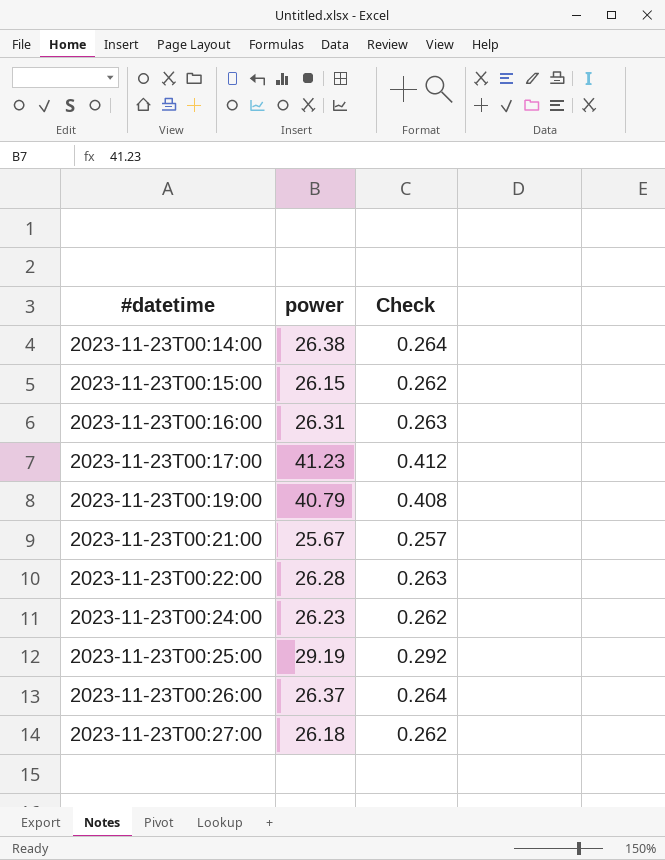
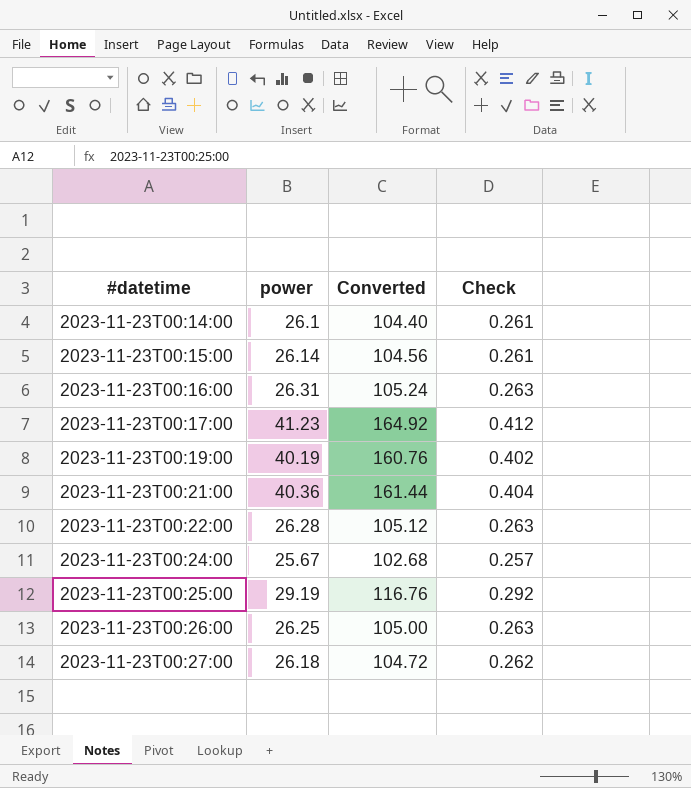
column Converted | formula: none -> [power] * 4
2023-11-23T00:14:00 | power: 26.38 -> 26.1
2023-11-23T00:14:00 | Check: 0.264 -> 0.261
2023-11-23T00:15:00 | power: 26.15 -> 26.14
2023-11-23T00:15:00 | Check: 0.262 -> 0.261
2023-11-23T00:19:00 | power: 40.79 -> 40.19
2023-11-23T00:19:00 | Check: 0.408 -> 0.402
2023-11-23T00:21:00 | power: 25.67 -> 40.36
2023-11-23T00:21:00 | Check: 0.257 -> 0.404
2023-11-23T00:24:00 | power: 26.23 -> 25.67
2023-11-23T00:24:00 | Check: 0.262 -> 0.257
2023-11-23T00:26:00 | power: 26.37 -> 26.25
2023-11-23T00:26:00 | Check: 0.264 -> 0.263

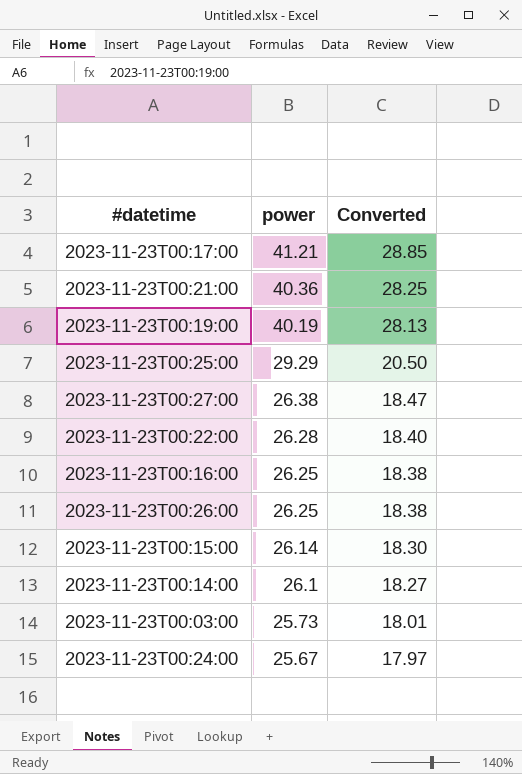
row order: #datetime ascending -> power descending
column Check | formula: [power] * 0.01 -> none
column Converted | formula: [power] * 4 -> [power] * 0.7
2023-11-23T00:17:00 | power: 41.23 -> 41.21
2023-11-23T00:25:00 | power: 29.19 -> 29.29
2023-11-23T00:27:00 | power: 26.18 -> 26.38
2023-11-23T00:16:00 | power: 26.31 -> 26.25
row 2023-11-23T00:03:00: none -> 25.73 | 18.01

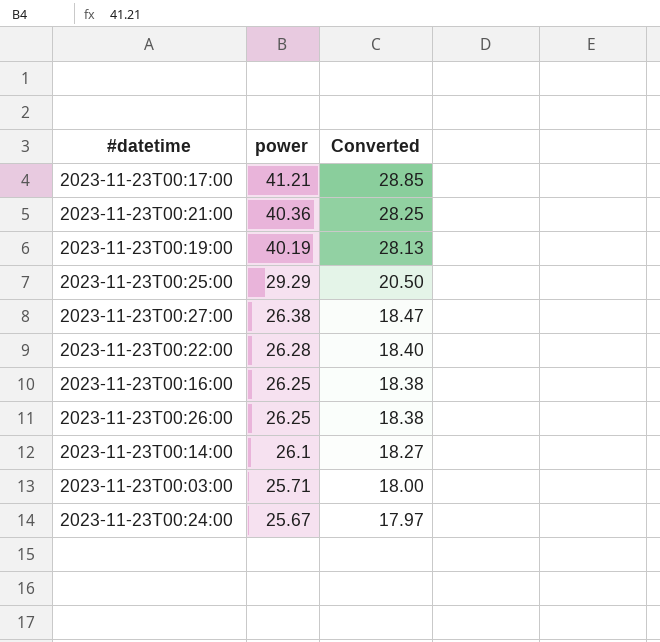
row 2023-11-23T00:15:00: 26.14 | 18.30 -> none
2023-11-23T00:03:00 | power: 25.73 -> 25.71
2023-11-23T00:03:00 | Converted: 18.01 -> 18.00

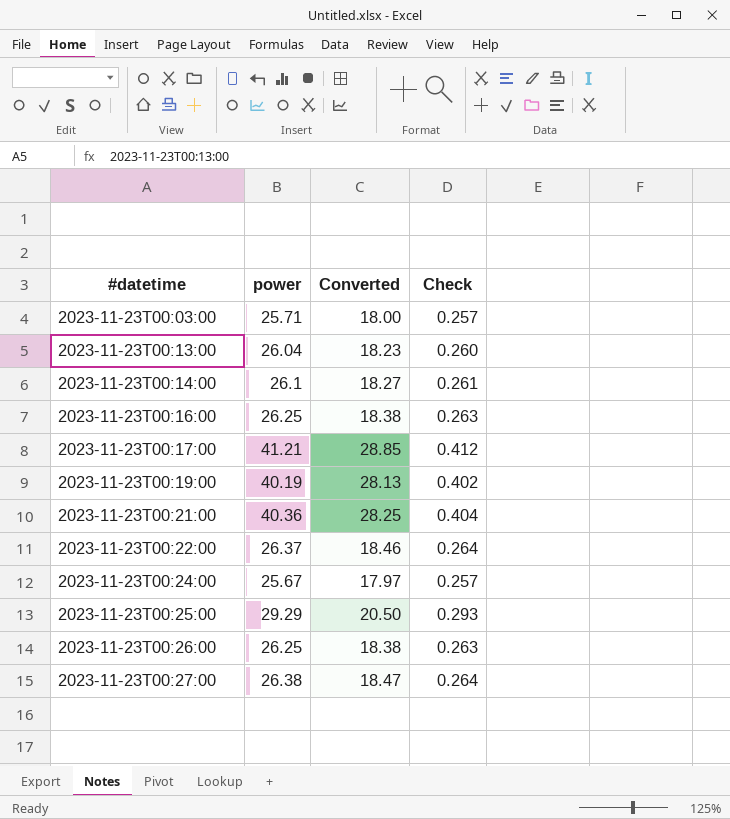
row order: power descending -> #datetime ascending
column Check | formula: none -> [power] * 0.01
row 2023-11-23T00:13:00: none -> 26.04 | 18.23 | 0.260
2023-11-23T00:22:00 | power: 26.28 -> 26.37
2023-11-23T00:22:00 | Converted: 18.40 -> 18.46

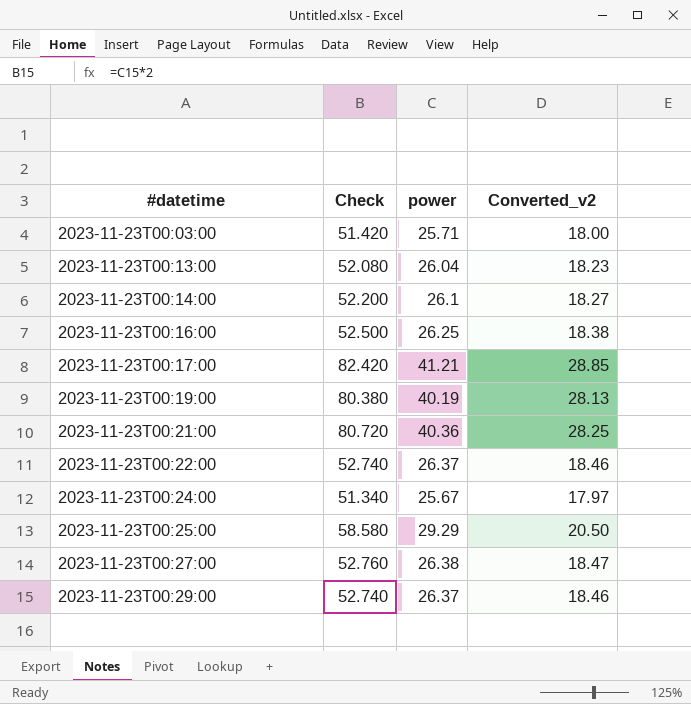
column Check | formula: [power] * 0.01 -> [power] * 2
column Check | position: 4 -> 2
column name: Converted -> Converted_v2
row 2023-11-23T00:26:00: 26.25 | 18.38 | 0.263 -> none
row 2023-11-23T00:29:00: none -> 52.740 | 26.37 | 18.46

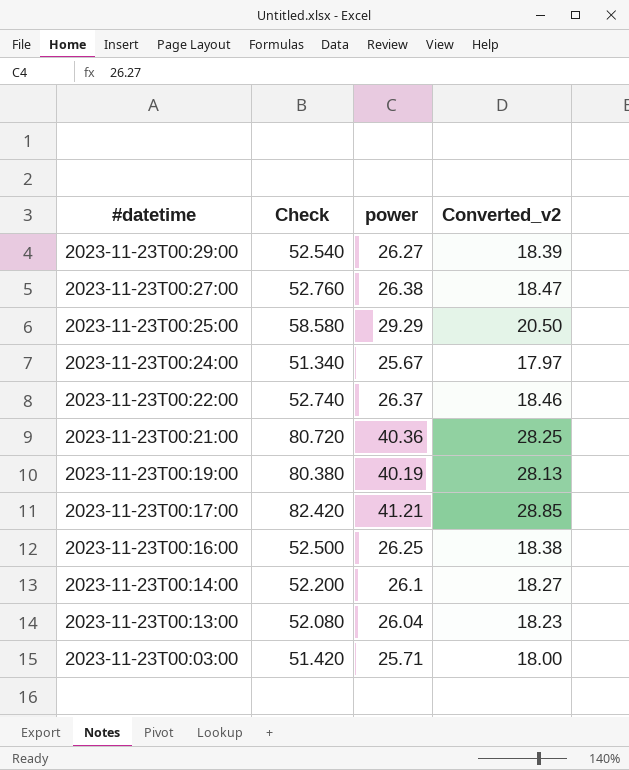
row order: #datetime ascending -> #datetime descending
2023-11-23T00:29:00 | Check: 52.740 -> 52.540
2023-11-23T00:29:00 | power: 26.37 -> 26.27
2023-11-23T00:29:00 | Converted_v2: 18.46 -> 18.39

